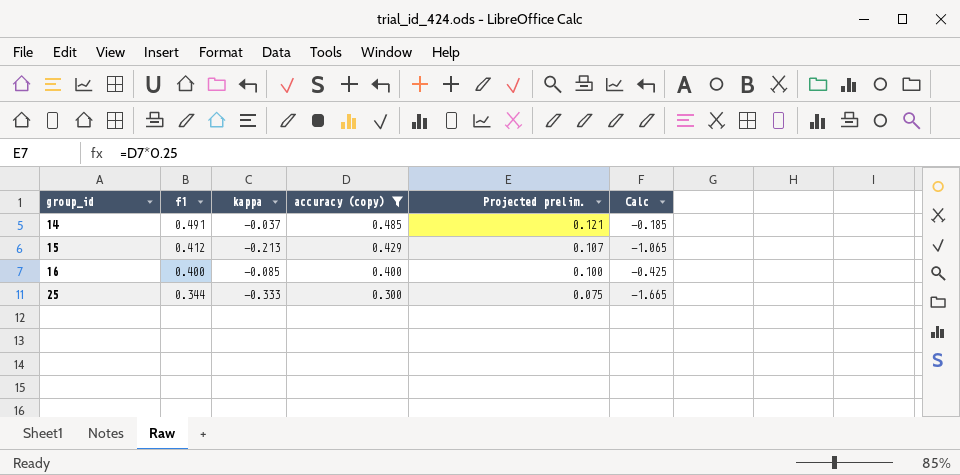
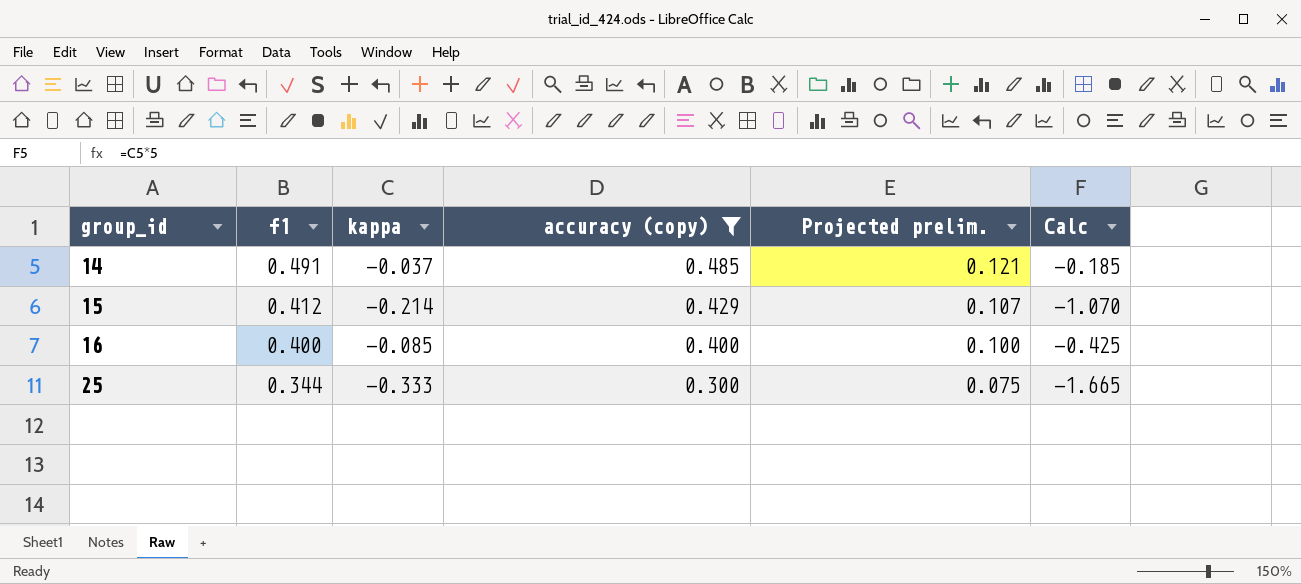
15 | kappa: -0.213 -> -0.214
15 | Calc: -1.065 -> -1.070

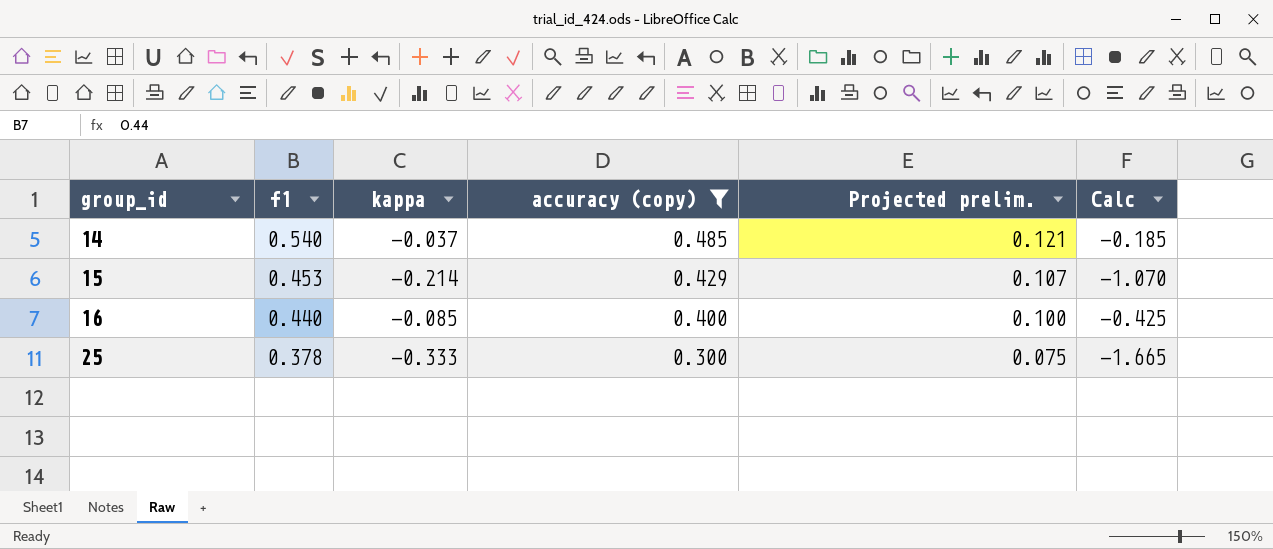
14 | f1: 0.491 -> 0.540
15 | f1: 0.412 -> 0.453
16 | f1: 0.400 -> 0.440
25 | f1: 0.344 -> 0.378

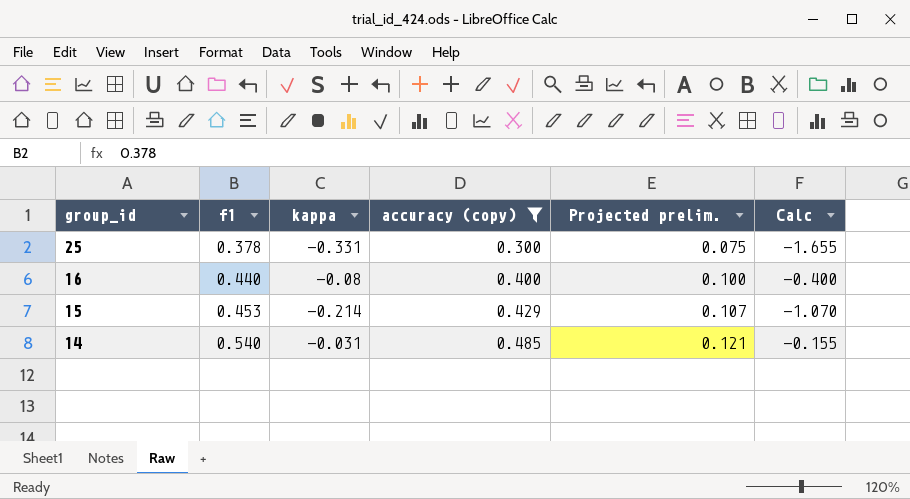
row order: group_id ascending -> group_id descending
25 | kappa: -0.333 -> -0.331
25 | Calc: -1.665 -> -1.655
16 | kappa: -0.085 -> -0.08
16 | Calc: -0.425 -> -0.400
14 | kappa: -0.037 -> -0.031
14 | Calc: -0.185 -> -0.155

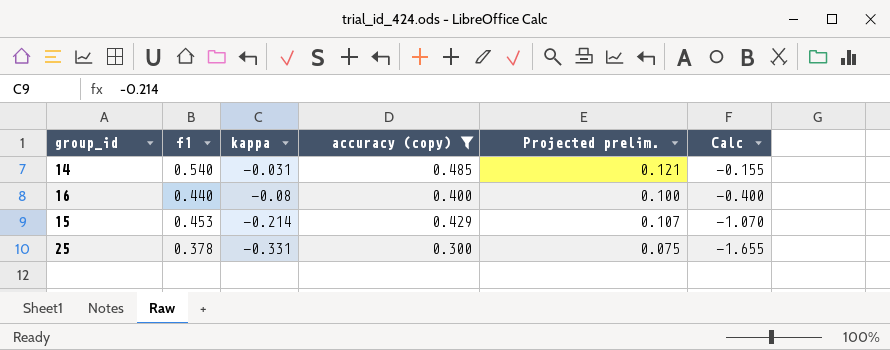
row order: group_id descending -> kappa descending

